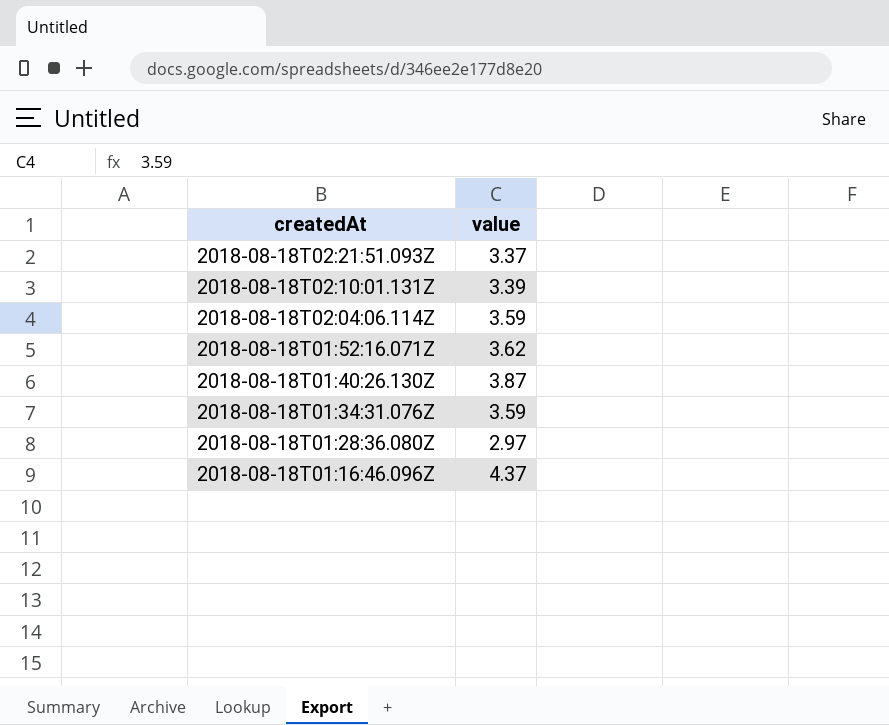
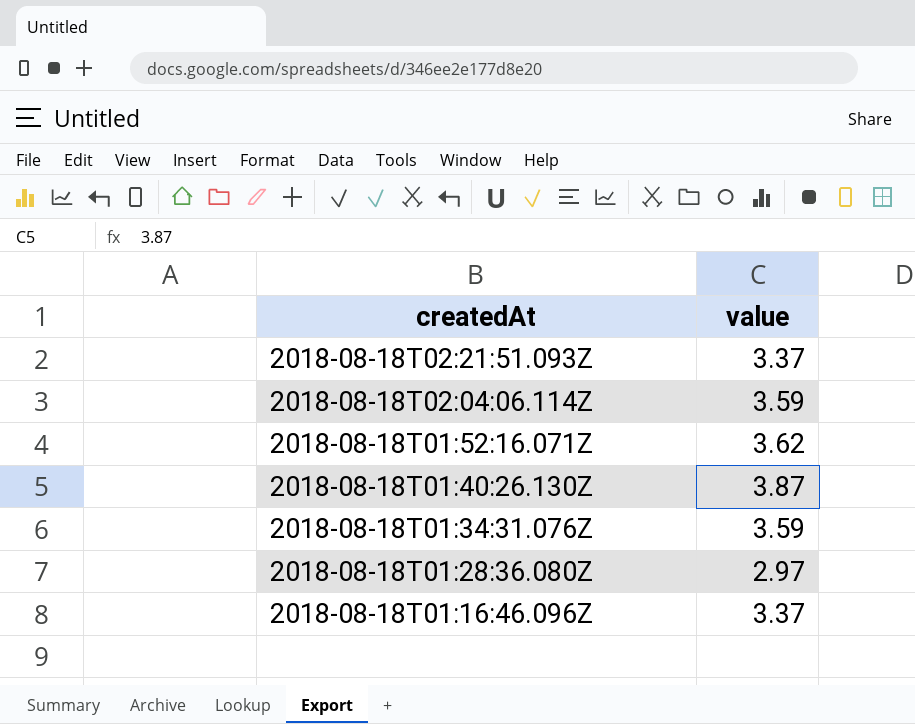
row 2018-08-18T02:10:01.131Z: 3.39 -> none
2018-08-18T01:16:46.096Z | value: 4.37 -> 3.37

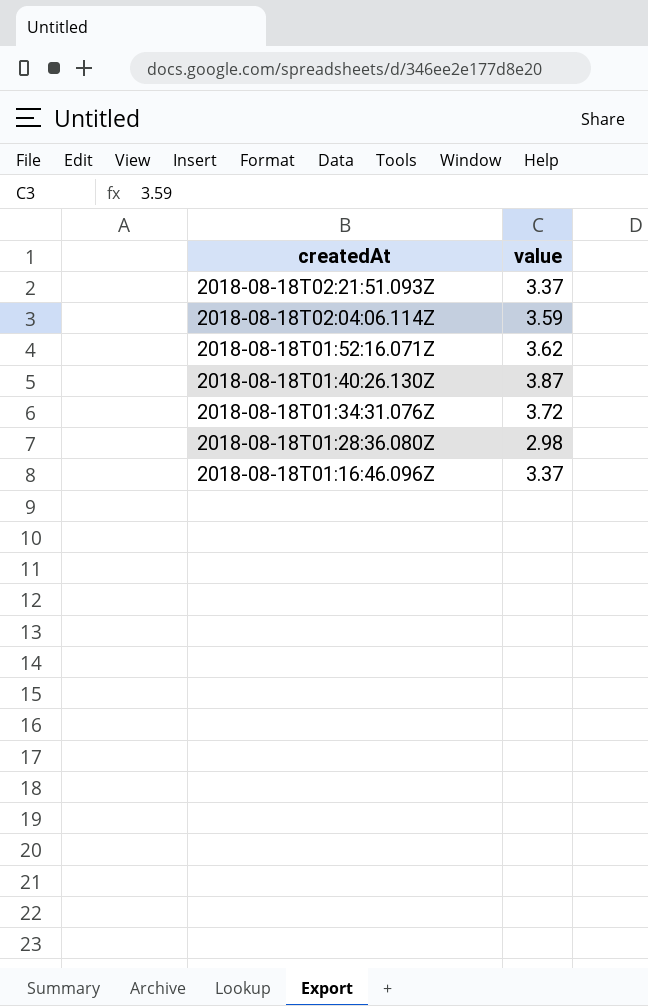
2018-08-18T01:34:31.076Z | value: 3.59 -> 3.72
2018-08-18T01:28:36.080Z | value: 2.97 -> 2.98

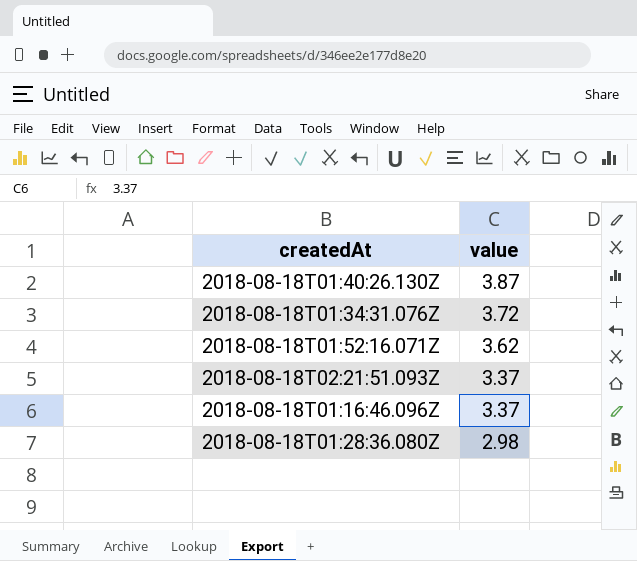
row order: createdAt descending -> value descending
row 2018-08-18T02:04:06.114Z: 3.59 -> none

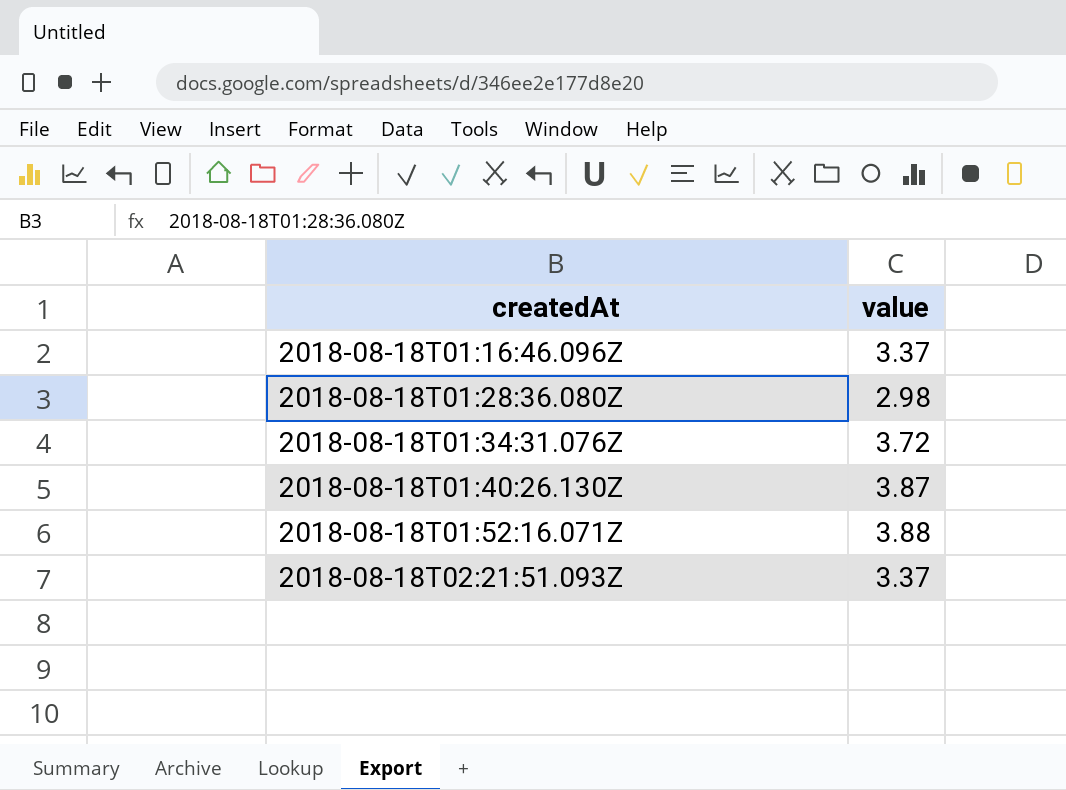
row order: value descending -> createdAt ascending
2018-08-18T01:52:16.071Z | value: 3.62 -> 3.88

